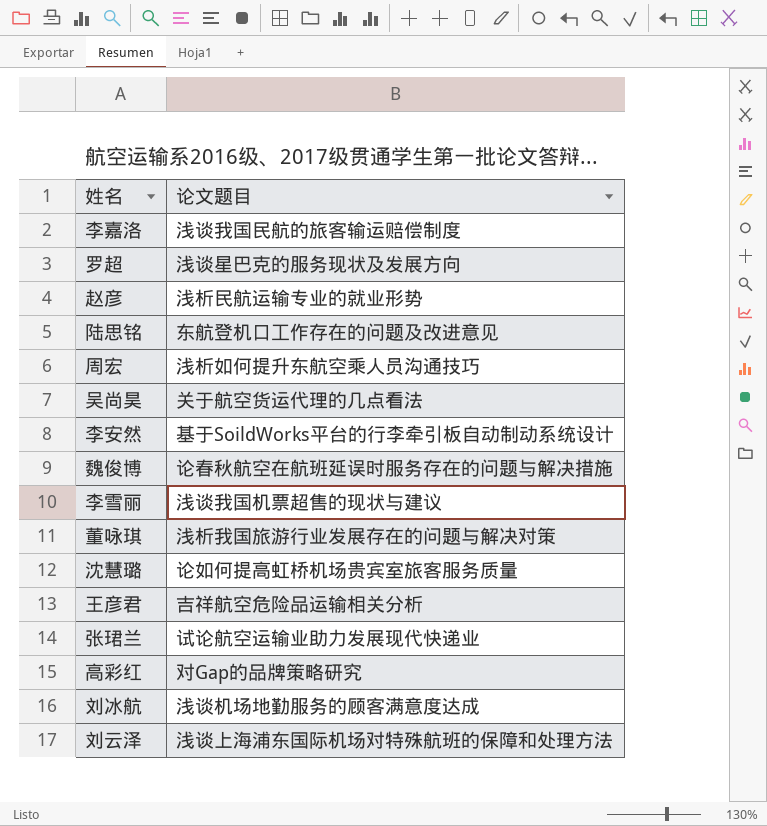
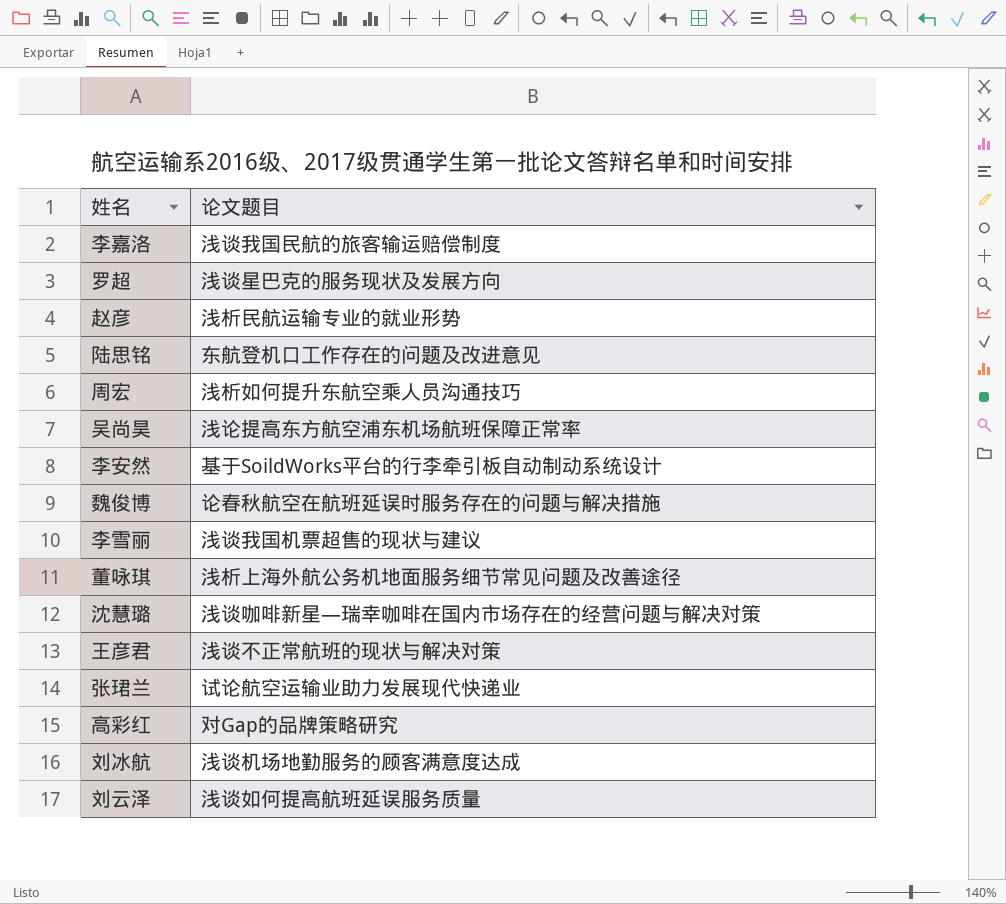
吴尚昊 | 论文题目: 关于航空货运代理的几点看法 -> 浅论提高东方航空浦东机场航班保障正常率
董咏琪 | 论文题目: 浅析我国旅游行业发展存在的问题与解决对策 -> 浅析上海外航公务机地面服务细节常见问题及改善途径
沈慧璐 | 论文题目: 论如何提高虹桥机场贵宾室旅客服务质量 -> 浅谈咖啡新星—瑞幸咖啡在国内市场存在的经营问题与解决对策
王彦君 | 论文题目: 吉祥航空危险品运输相关分析 -> 浅谈不正常航班的现状与解决对策
刘云泽 | 论文题目: 浅谈上海浦东国际机场对特殊航班的保障和处理方法 -> 浅谈如何提高航班延误服务质量

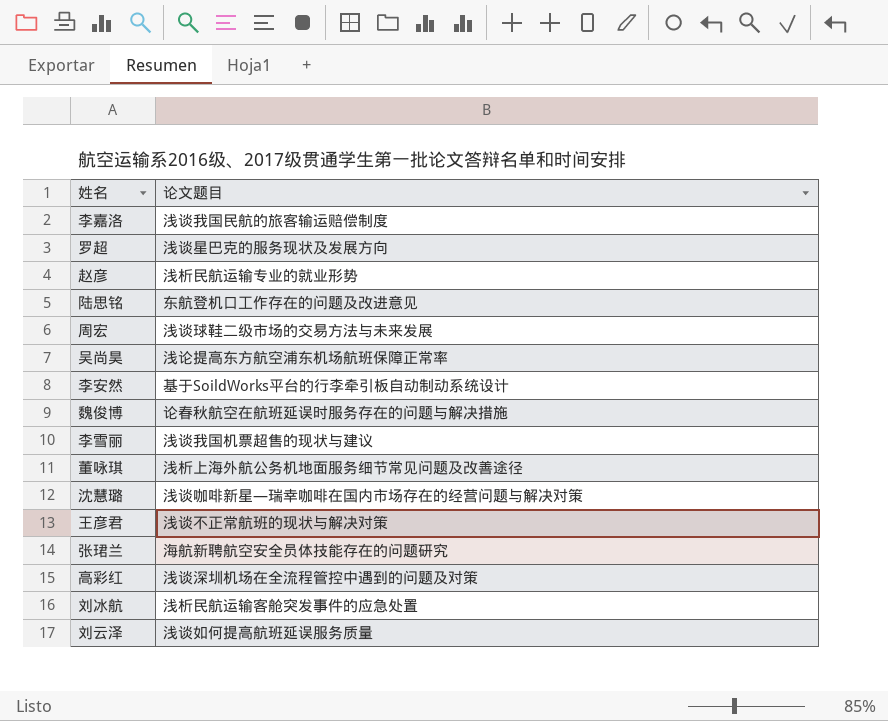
周宏 | 论文题目: 浅析如何提升东航空乘人员沟通技巧 -> 浅谈球鞋二级市场的交易方法与未来发展
张珺兰 | 论文题目: 试论航空运输业助力发展现代快递业 -> 海航新聘航空安全员体技能存在的问题研究
高彩红 | 论文题目: 对Gap的品牌策略研究 -> 浅谈深圳机场在全流程管控中遇到的问题及对策
刘冰航 | 论文题目: 浅谈机场地勤服务的顾客满意度达成 -> 浅析民航运输客舱突发事件的应急处置

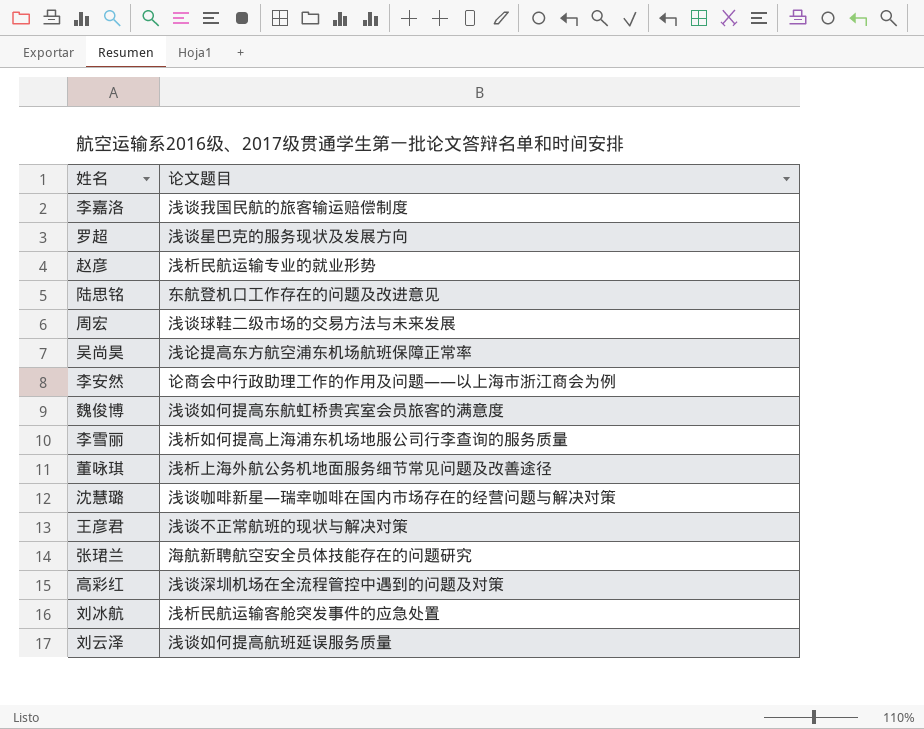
李安然 | 论文题目: 基于SoildWorks平台的行李牵引板自动制动系统设计 -> 论商会中行政助理工作的作用及问题——以上海市浙江商会为例
魏俊博 | 论文题目: 论春秋航空在航班延误时服务存在的问题与解决措施 -> 浅谈如何提高东航虹桥贵宾室会员旅客的满意度
李雪丽 | 论文题目: 浅谈我国机票超售的现状与建议 -> 浅析如何提高上海浦东机场地服公司行李查询的服务质量

